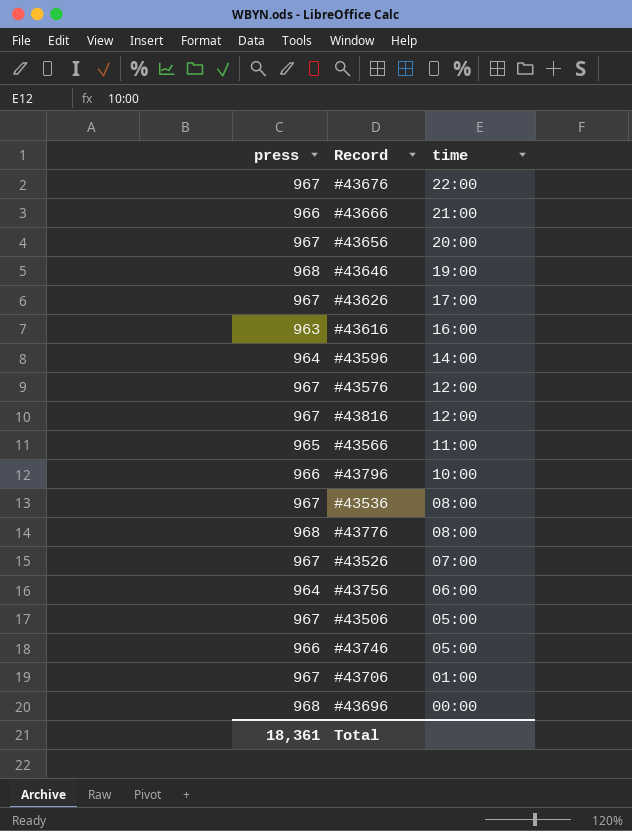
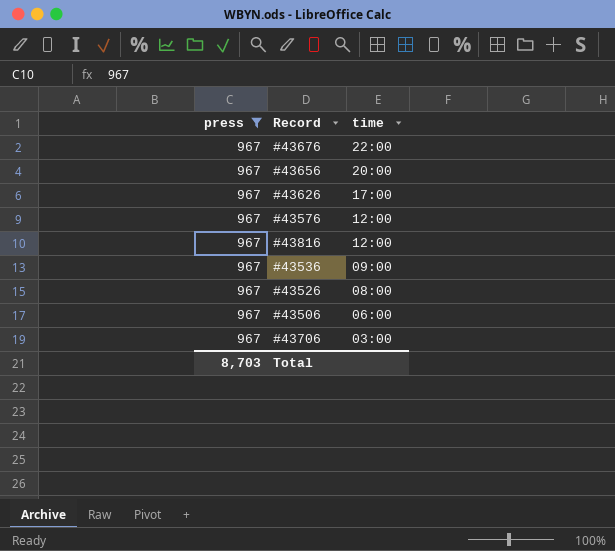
filter: none -> press = 967
#43536 | time: 08:00 -> 09:00
#43526 | time: 07:00 -> 08:00
#43506 | time: 05:00 -> 06:00
#43706 | time: 01:00 -> 03:00
Total | press: 18,361 -> 8,703

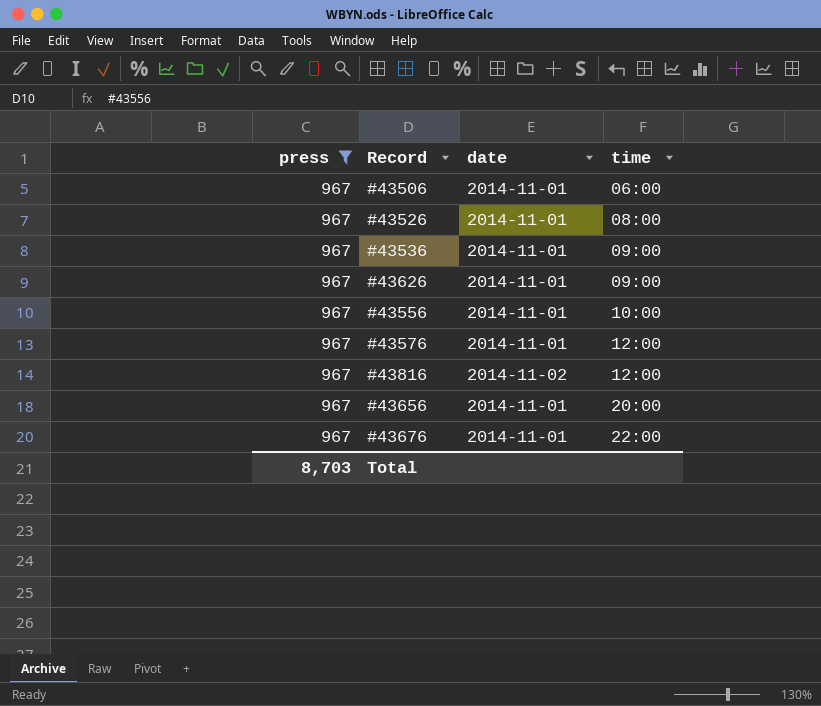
row order: time descending -> time ascending
column date | position: none -> 3
row #43706: 967 | 03:00 -> none
#43626 | time: 17:00 -> 09:00
row #43556: none -> 967 | 2014-11-01 | 10:00

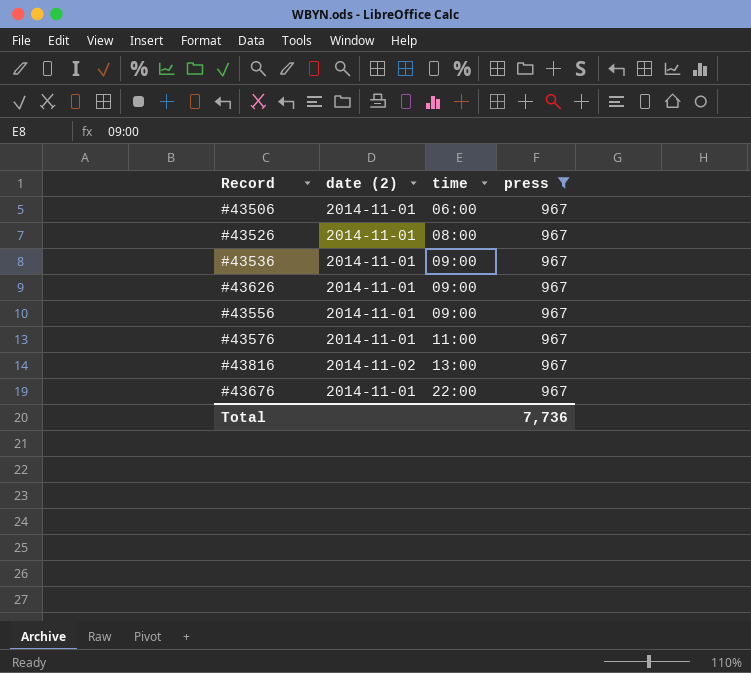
column name: date -> date (2)
column press | position: 1 -> 4
row #43656: 967 | 2014-11-01 | 20:00 -> none
#43556 | time: 10:00 -> 09:00
#43576 | time: 12:00 -> 11:00
#43816 | time: 12:00 -> 13:00
Total | press: 8,703 -> 7,736

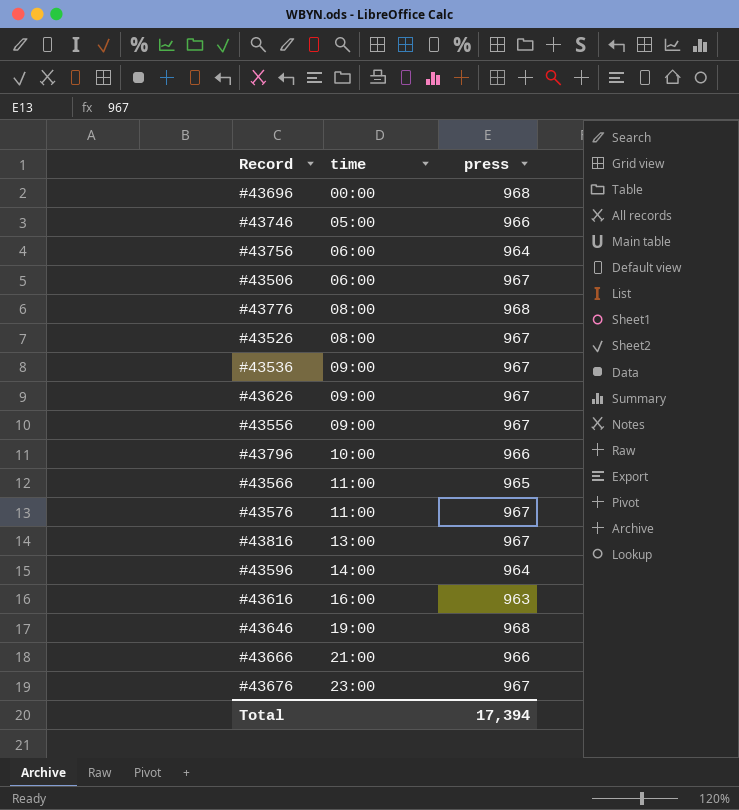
filter: press = 967 -> none
column date (2) | position: 2 -> none
#43676 | time: 22:00 -> 23:00
Total | press: 7,736 -> 17,394

